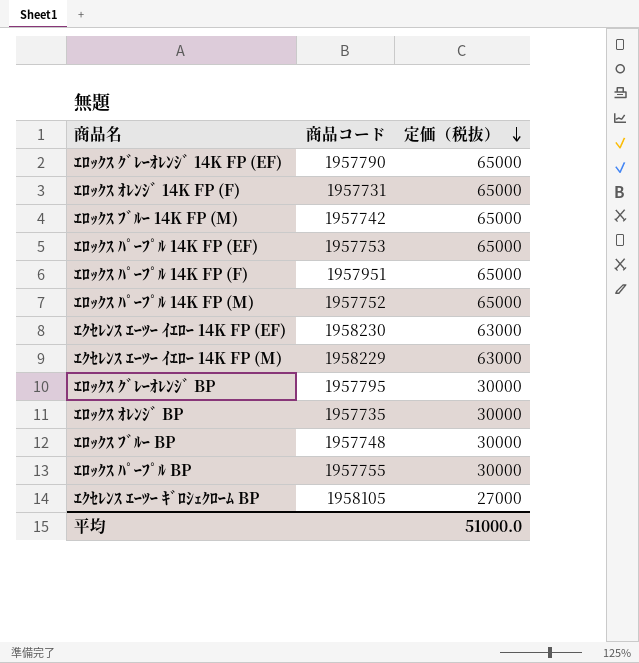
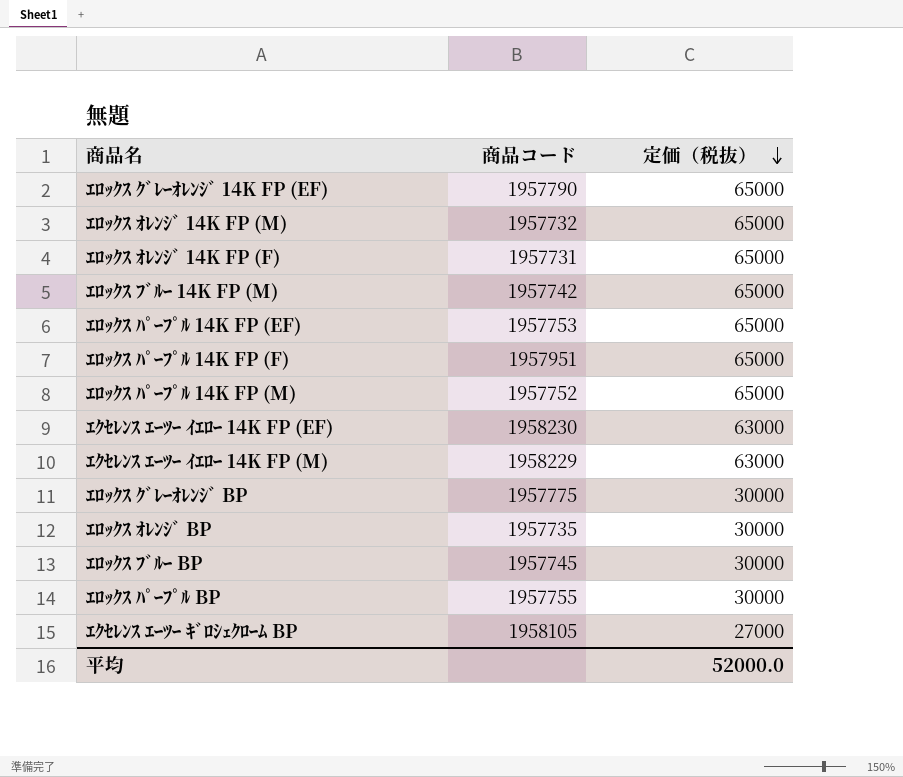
row ｴﾛｯｸｽ ｵﾚﾝｼﾞ 14K FP (M): none -> 1957732 | 65000
ｴﾛｯｸｽ ｸﾞﾚｰｵﾚﾝｼﾞ BP | 商品コード: 1957795 -> 1957775
ｴﾛｯｸｽ ﾌﾞﾙｰ BP | 商品コード: 1957748 -> 1957745
平均 | 定価（税抜）: 51000.0 -> 52000.0

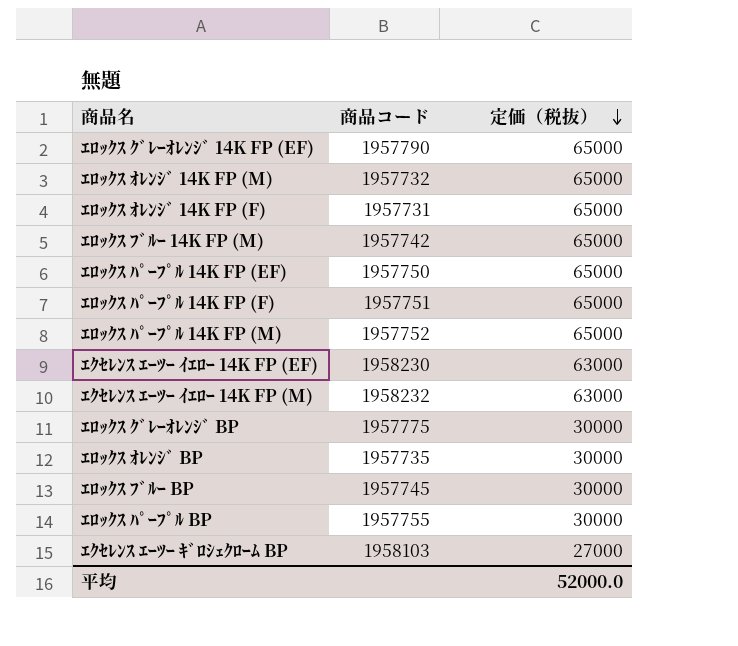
ｴﾛｯｸｽ ﾊﾟｰﾌﾟﾙ 14K FP (EF) | 商品コード: 1957753 -> 1957750
ｴﾛｯｸｽ ﾊﾟｰﾌﾟﾙ 14K FP (F) | 商品コード: 1957951 -> 1957751
ｴｸｾﾚﾝｽ ｴｰﾂｰ ｲｴﾛｰ 14K FP (M) | 商品コード: 1958229 -> 1958232
ｴｸｾﾚﾝｽ ｴｰﾂｰ ｷﾞﾛｼｪｸﾛｰﾑ BP | 商品コード: 1958105 -> 1958103

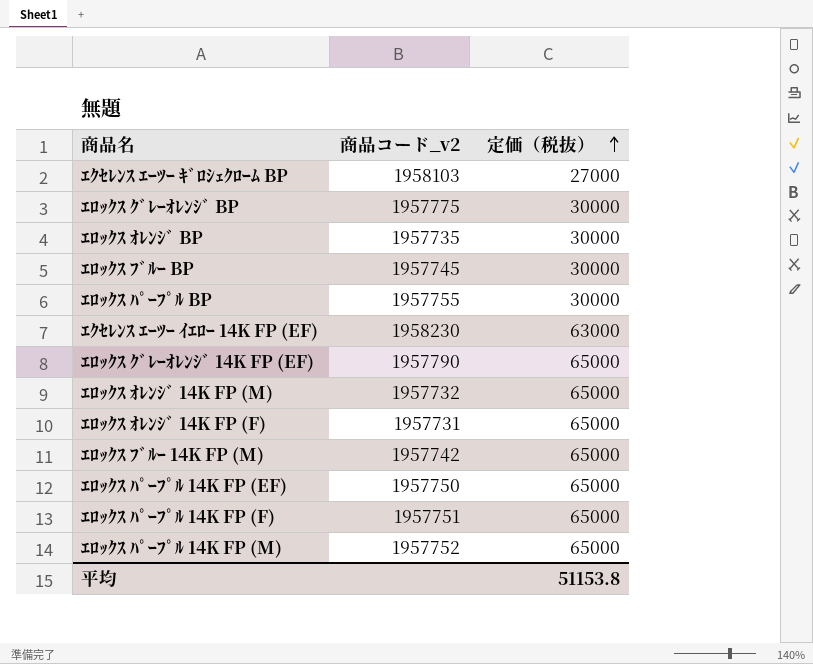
row order: 定価（税抜） descending -> 定価（税抜） ascending
column name: 商品コード -> 商品コード_v2
row ｴｸｾﾚﾝｽ ｴｰﾂｰ ｲｴﾛｰ 14K FP (M): 1958232 | 63000 -> none
平均 | 定価（税抜）: 52000.0 -> 51153.8

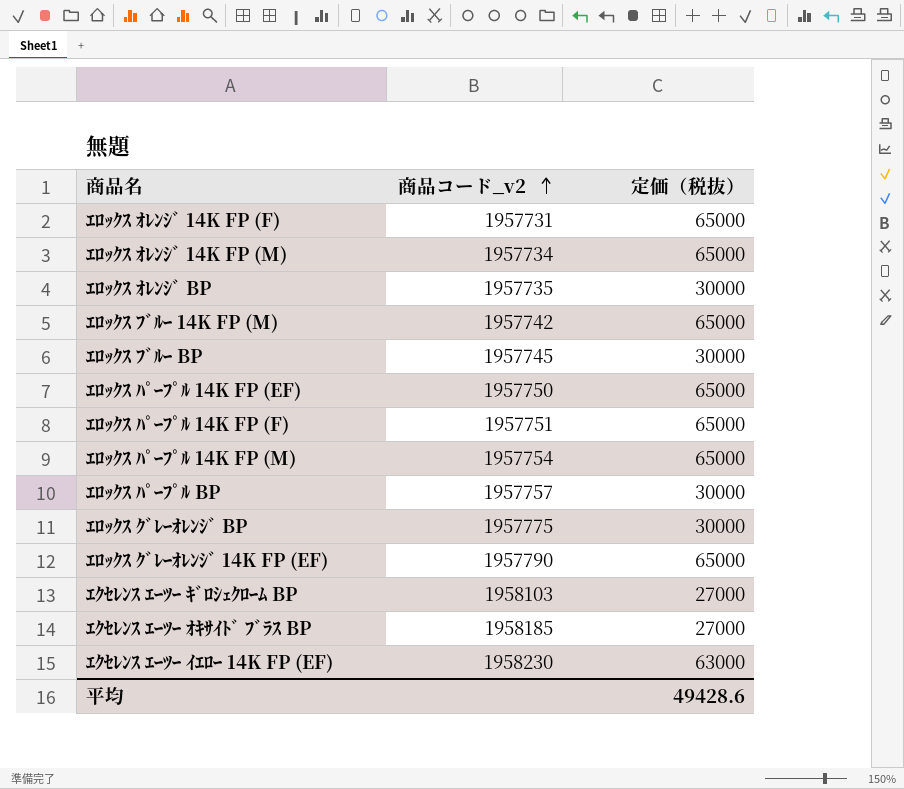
row order: 定価（税抜） ascending -> 商品コード_v2 ascending
ｴﾛｯｸｽ ｵﾚﾝｼﾞ 14K FP (M) | 商品コード_v2: 1957732 -> 1957734
ｴﾛｯｸｽ ﾊﾟｰﾌﾟﾙ 14K FP (M) | 商品コード_v2: 1957752 -> 1957754
ｴﾛｯｸｽ ﾊﾟｰﾌﾟﾙ BP | 商品コード_v2: 1957755 -> 1957757
row ｴｸｾﾚﾝｽ ｴｰﾂｰ ｵｷｻｲﾄﾞ ﾌﾞﾗｽ BP: none -> 1958185 | 27000
平均 | 定価（税抜）: 51153.8 -> 49428.6

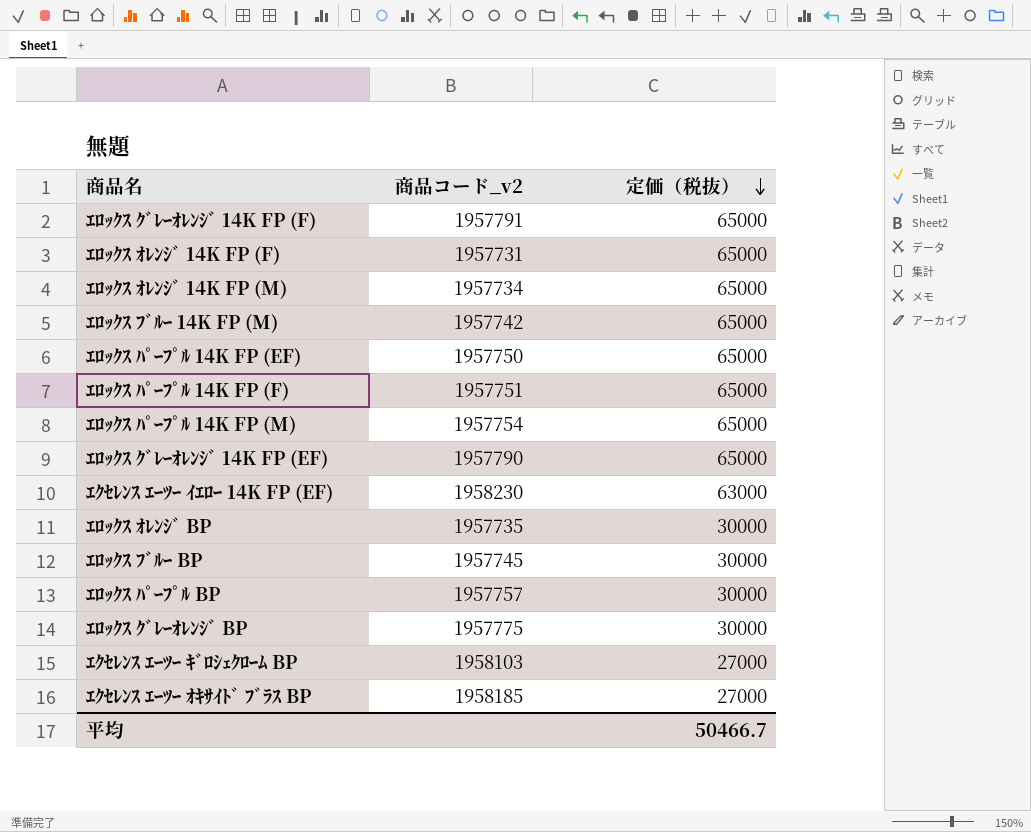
row order: 商品コード_v2 ascending -> 定価（税抜） descending
row ｴﾛｯｸｽ ｸﾞﾚｰｵﾚﾝｼﾞ 14K FP (F): none -> 1957791 | 65000
平均 | 定価（税抜）: 49428.6 -> 50466.7

